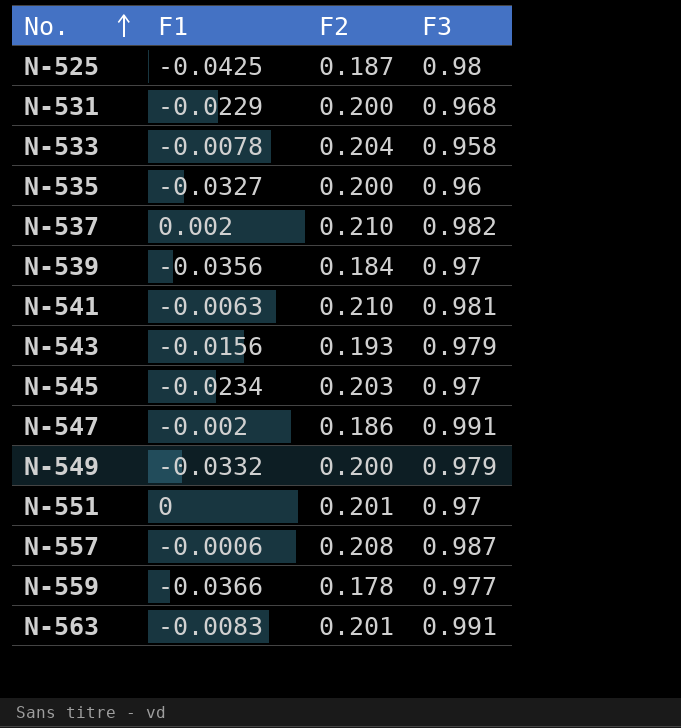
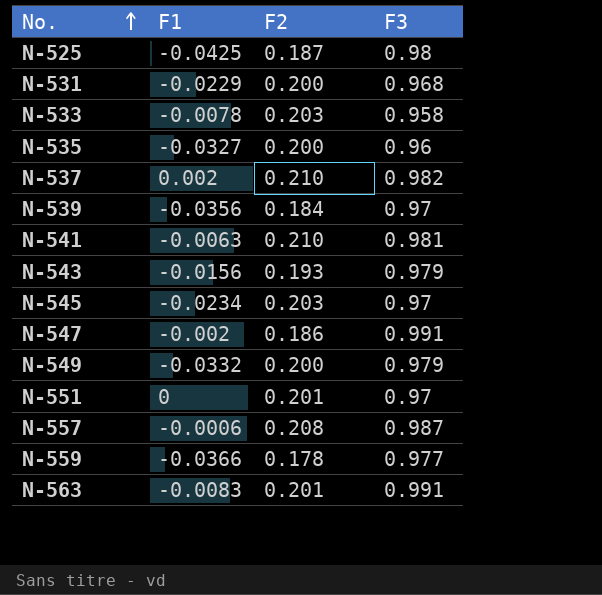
N-533 | F2: 0.204 -> 0.203

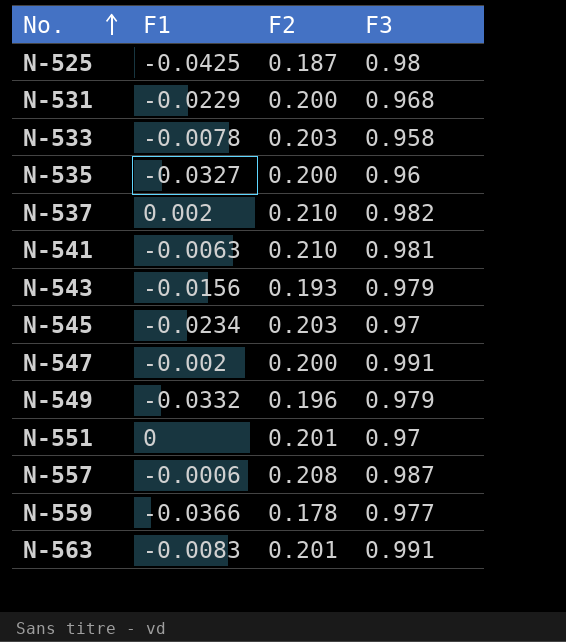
row N-539: -0.0356 | 0.184 | 0.97 -> none
N-547 | F2: 0.186 -> 0.200
N-549 | F2: 0.200 -> 0.196

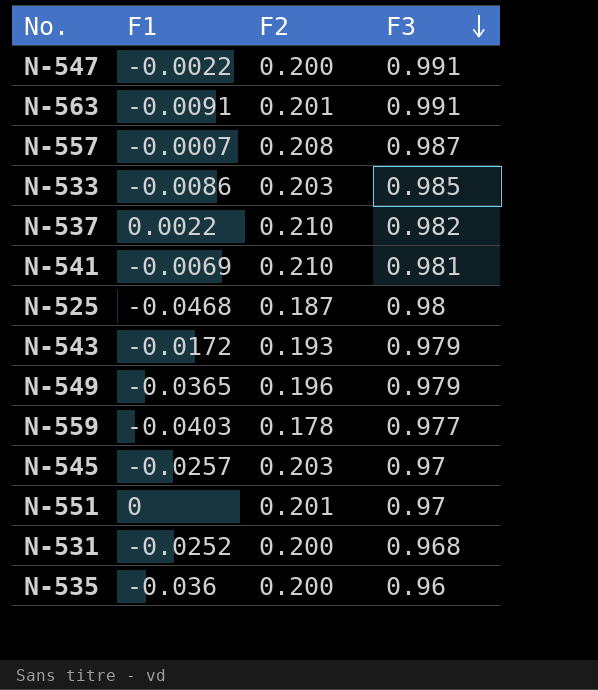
row order: No. ascending -> F3 descending
N-547 | F1: -0.002 -> -0.0022
N-563 | F1: -0.0083 -> -0.0091
N-557 | F1: -0.0006 -> -0.0007
N-533 | F1: -0.0078 -> -0.0086
N-533 | F3: 0.958 -> 0.985
N-537 | F1: 0.002 -> 0.0022
N-541 | F1: -0.0063 -> -0.0069
N-525 | F1: -0.0425 -> -0.0468
N-543 | F1: -0.0156 -> -0.0172
N-549 | F1: -0.0332 -> -0.0365
N-559 | F1: -0.0366 -> -0.0403
N-545 | F1: -0.0234 -> -0.0257
N-531 | F1: -0.0229 -> -0.0252
N-535 | F1: -0.0327 -> -0.036

